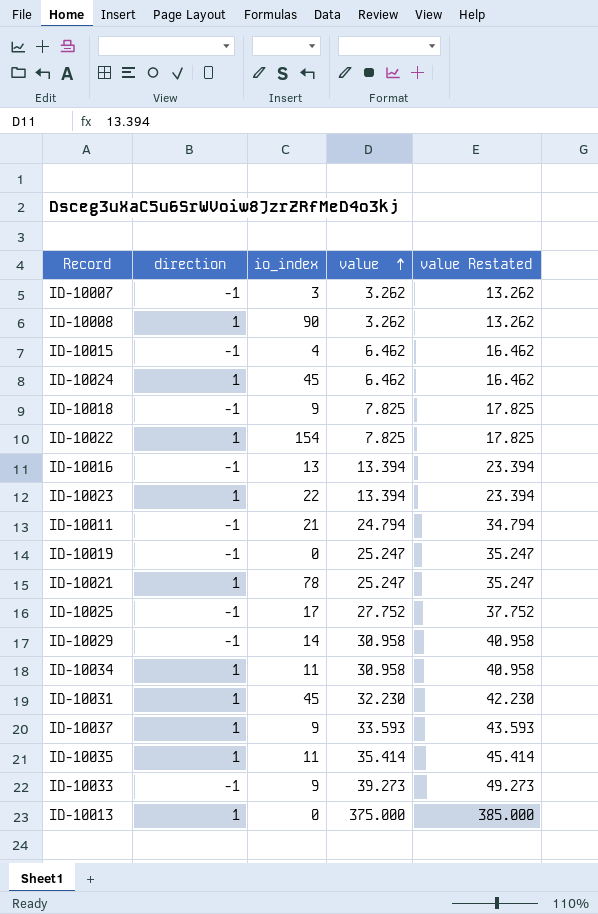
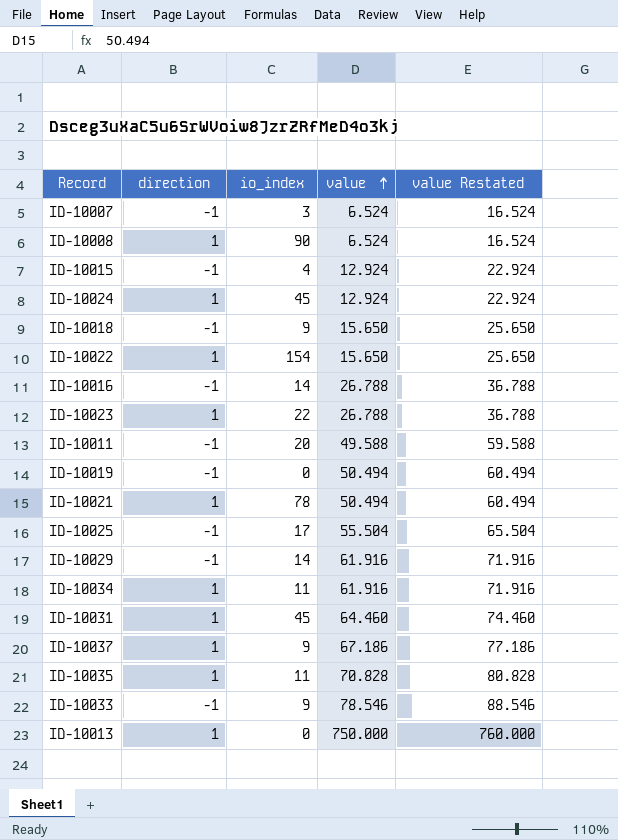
ID-10007 | value: 3.262 -> 6.524
ID-10007 | value Restated: 13.262 -> 16.524
ID-10008 | value: 3.262 -> 6.524
ID-10008 | value Restated: 13.262 -> 16.524
ID-10015 | value: 6.462 -> 12.924
ID-10015 | value Restated: 16.462 -> 22.924
ID-10024 | value: 6.462 -> 12.924
ID-10024 | value Restated: 16.462 -> 22.924
ID-10018 | value: 7.825 -> 15.650
ID-10018 | value Restated: 17.825 -> 25.650
ID-10022 | value: 7.825 -> 15.650
ID-10022 | value Restated: 17.825 -> 25.650
ID-10016 | io_index: 13 -> 14
ID-10016 | value: 13.394 -> 26.788
ID-10016 | value Restated: 23.394 -> 36.788
ID-10023 | value: 13.394 -> 26.788
ID-10023 | value Restated: 23.394 -> 36.788
ID-10011 | io_index: 21 -> 20
ID-10011 | value: 24.794 -> 49.588
ID-10011 | value Restated: 34.794 -> 59.588
ID-10019 | value: 25.247 -> 50.494
ID-10019 | value Restated: 35.247 -> 60.494
ID-10021 | value: 25.247 -> 50.494
ID-10021 | value Restated: 35.247 -> 60.494
ID-10025 | value: 27.752 -> 55.504
ID-10025 | value Restated: 37.752 -> 65.504
ID-10029 | value: 30.958 -> 61.916
ID-10029 | value Restated: 40.958 -> 71.916
ID-10034 | value: 30.958 -> 61.916
ID-10034 | value Restated: 40.958 -> 71.916
ID-10031 | value: 32.230 -> 64.460
ID-10031 | value Restated: 42.230 -> 74.460
ID-10037 | value: 33.593 -> 67.186
ID-10037 | value Restated: 43.593 -> 77.186
ID-10035 | value: 35.414 -> 70.828
ID-10035 | value Restated: 45.414 -> 80.828
ID-10033 | value: 39.273 -> 78.546
ID-10033 | value Restated: 49.273 -> 88.546
ID-10013 | value: 375.000 -> 750.000
ID-10013 | value Restated: 385.000 -> 760.000

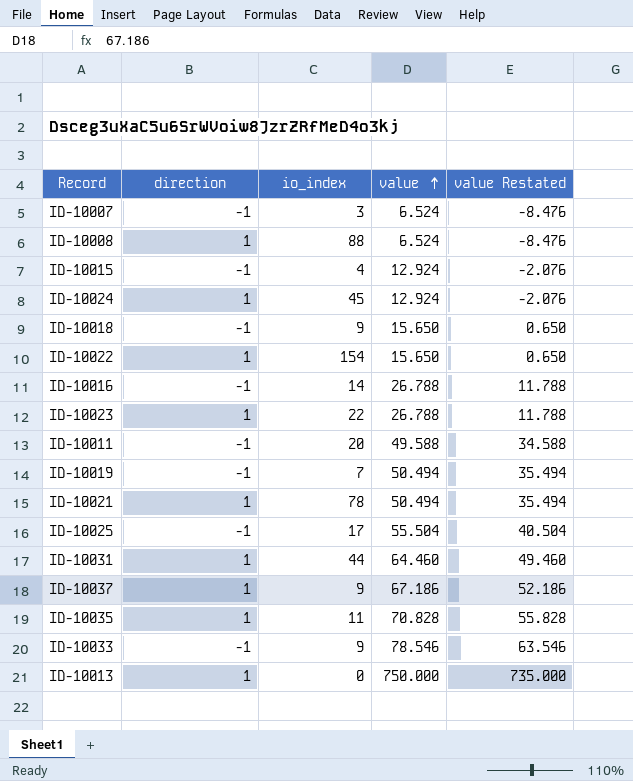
column value Restated | formula: [value] + 10 -> [value] - 15
row ID-10029: -1 | 14 | 61.916 | 71.916 -> none
row ID-10034: 1 | 11 | 61.916 | 71.916 -> none
ID-10008 | io_index: 90 -> 88
ID-10019 | io_index: 0 -> 7
ID-10031 | io_index: 45 -> 44

